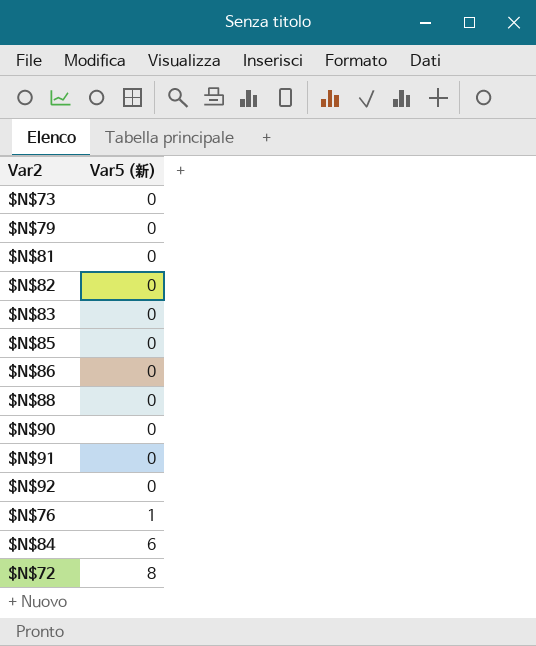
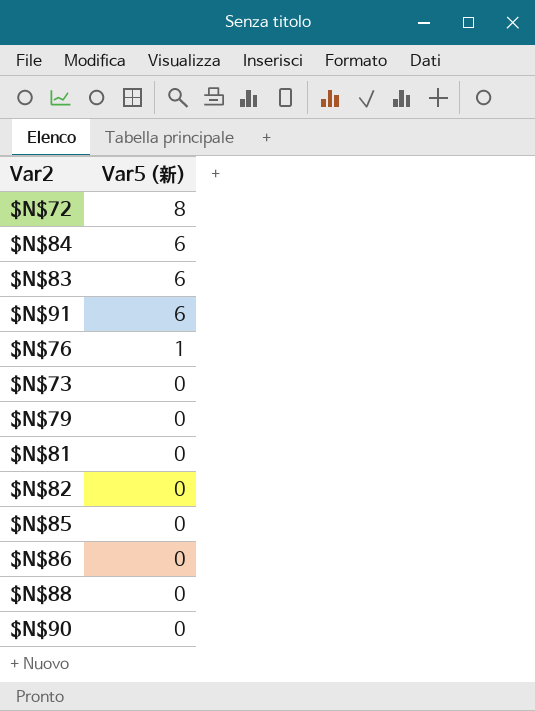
row order: Var5 (新) ascending -> Var5 (新) descending
row $N$92: 0 -> none
$N$83 | Var5 (新): 0 -> 6
$N$91 | Var5 (新): 0 -> 6

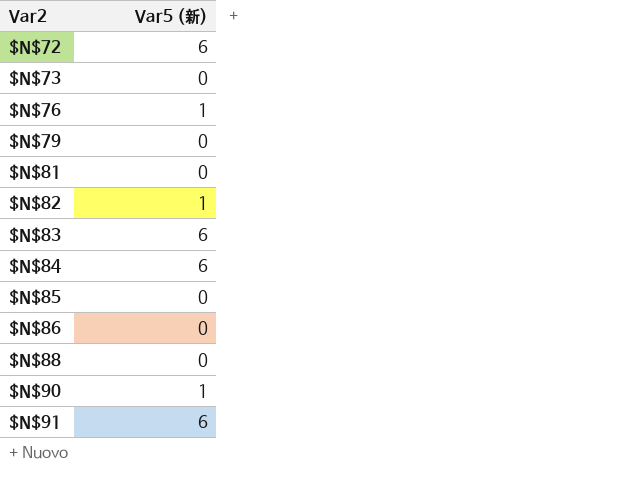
row order: Var5 (新) descending -> Var2 ascending
$N$72 | Var5 (新): 8 -> 6
$N$82 | Var5 (新): 0 -> 1
$N$90 | Var5 (新): 0 -> 1

